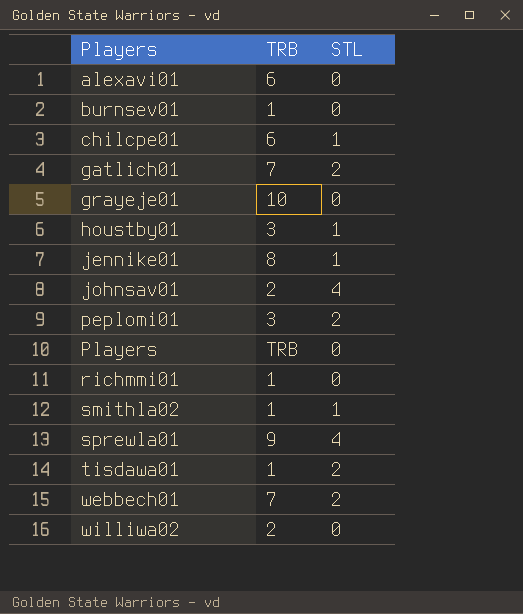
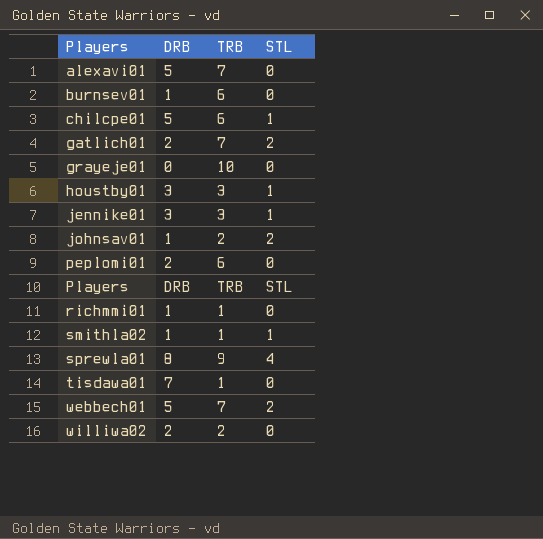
column DRB | position: none -> 2
alexavi01 | TRB: 6 -> 7
burnsev01 | TRB: 1 -> 6
jennike01 | TRB: 8 -> 3
johnsav01 | STL: 4 -> 2
peplomi01 | TRB: 3 -> 6
peplomi01 | STL: 2 -> 0
Players | STL: 0 -> STL
tisdawa01 | STL: 2 -> 0

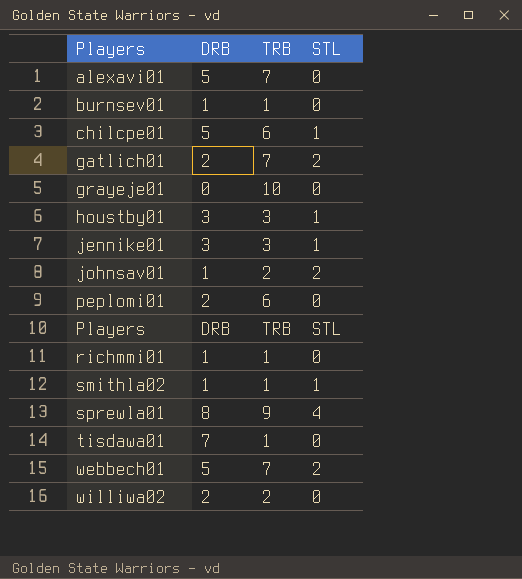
burnsev01 | TRB: 6 -> 1

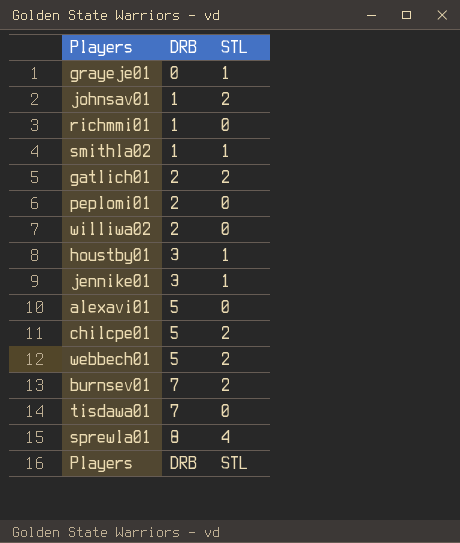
row order: Players ascending -> DRB ascending
column TRB | position: 3 -> none
grayeje01 | STL: 0 -> 1
chilcpe01 | STL: 1 -> 2
burnsev01 | DRB: 1 -> 7
burnsev01 | STL: 0 -> 2

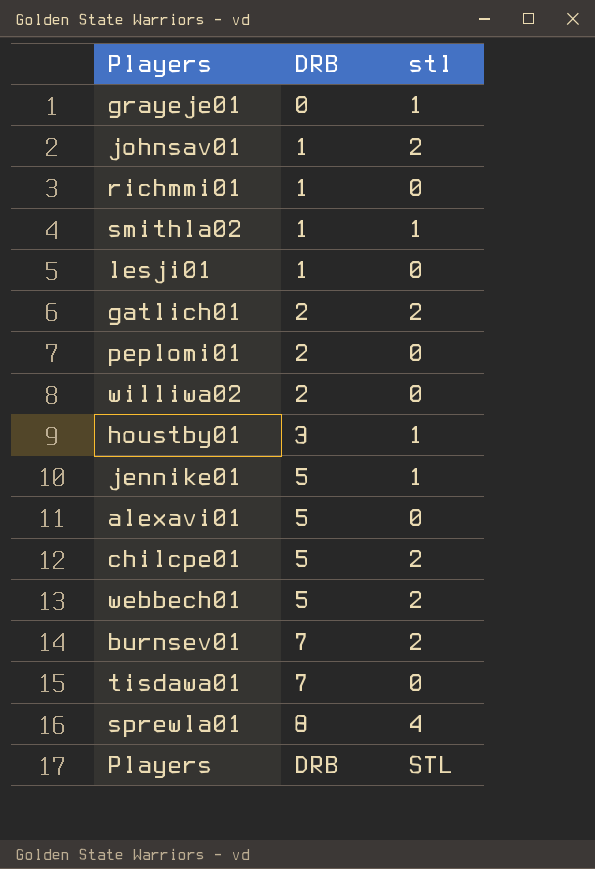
column name: STL -> stl
row lesji01: none -> 1 | 0
jennike01 | DRB: 3 -> 5

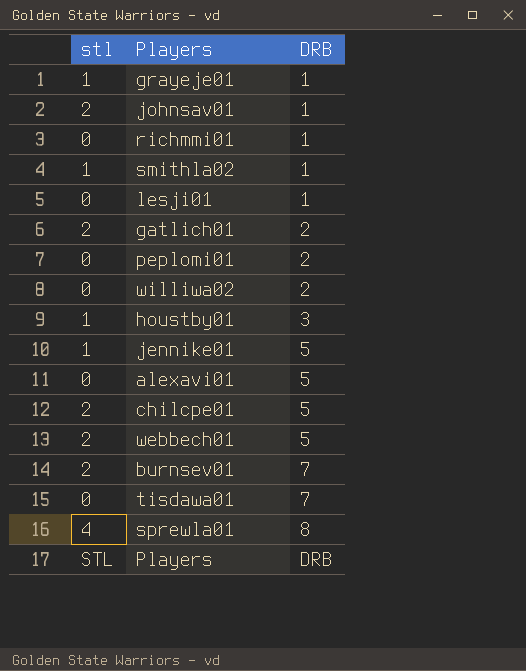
column stl | position: 3 -> 1
grayeje01 | DRB: 0 -> 1

